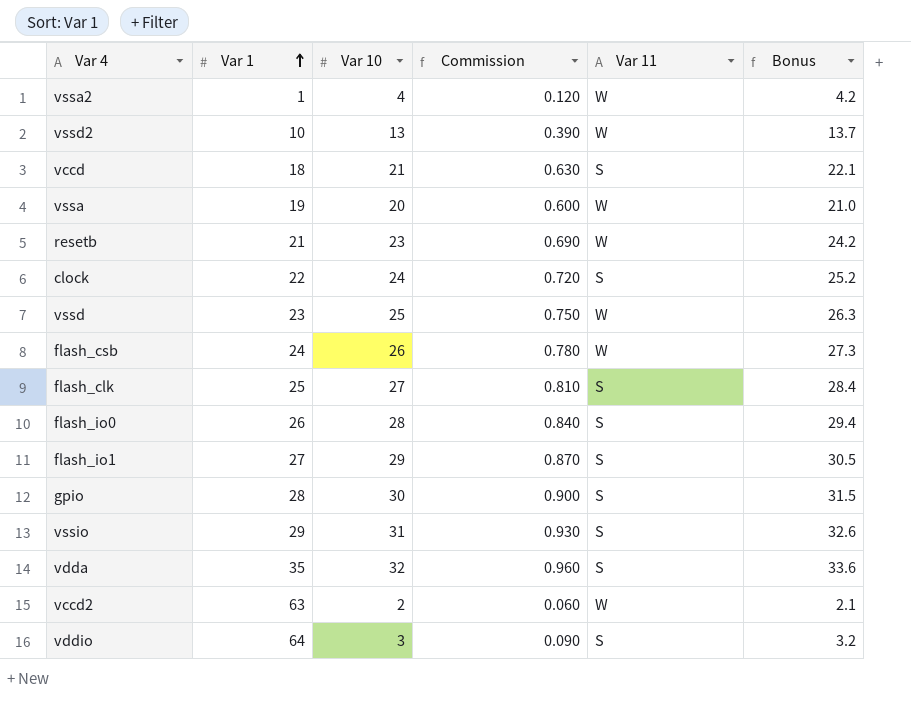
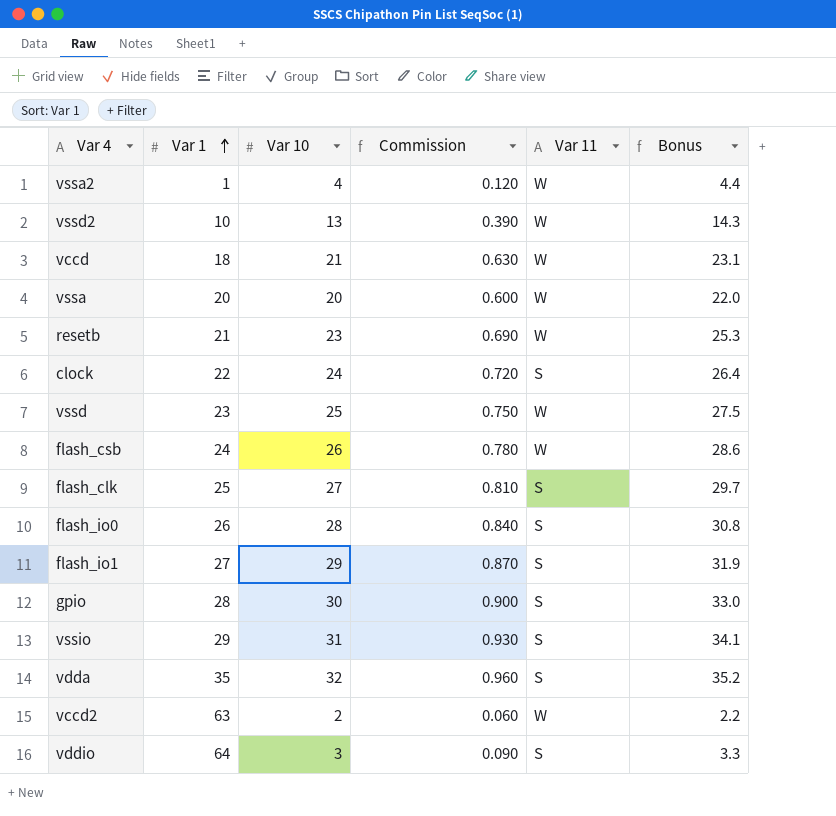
column Bonus | formula: [Var 10] * 1.05 -> [Var 10] * 1.1
vccd | Var 11: S -> W
vssa | Var 1: 19 -> 20

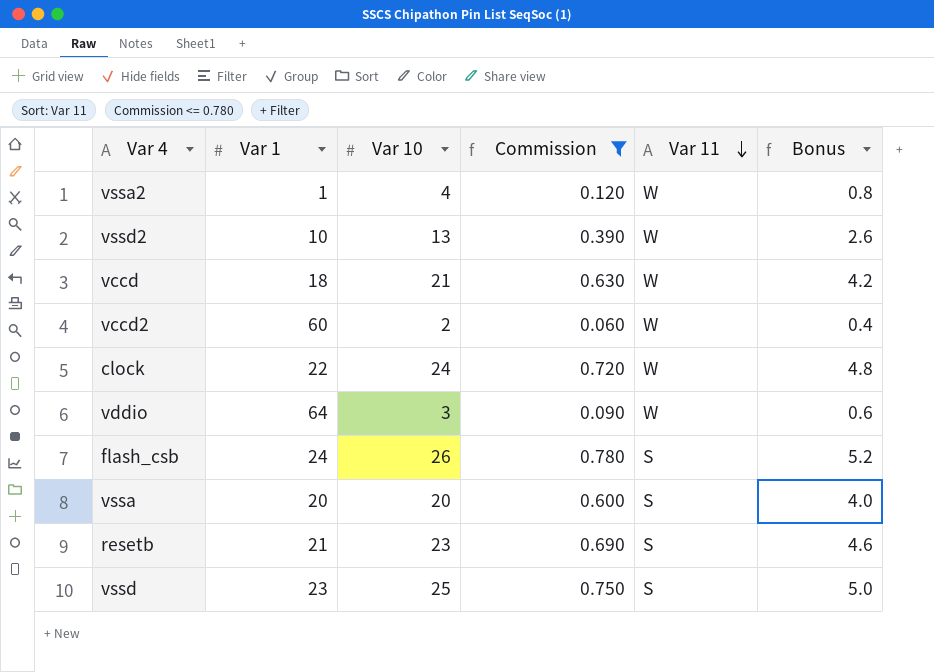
filter: none -> Commission <= 0.780
row order: Var 1 ascending -> Var 11 descending
column Bonus | formula: [Var 10] * 1.1 -> [Var 10] * 0.2
vccd2 | Var 1: 63 -> 60
clock | Var 11: S -> W
vddio | Var 11: S -> W
flash_csb | Var 11: W -> S
vssa | Var 11: W -> S
resetb | Var 11: W -> S
vssd | Var 11: W -> S

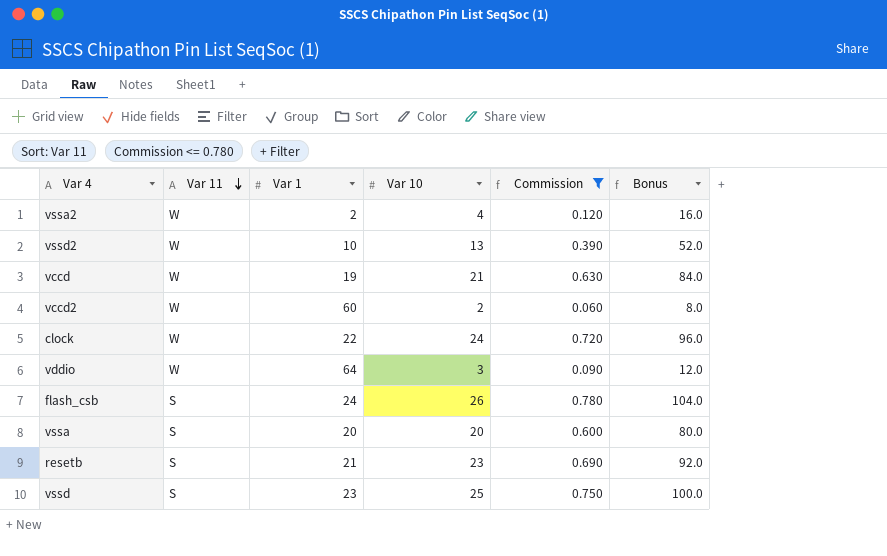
column Var 11 | position: 5 -> 2
column Bonus | formula: [Var 10] * 0.2 -> [Var 10] * 4
vssa2 | Var 1: 1 -> 2
vccd | Var 1: 18 -> 19

